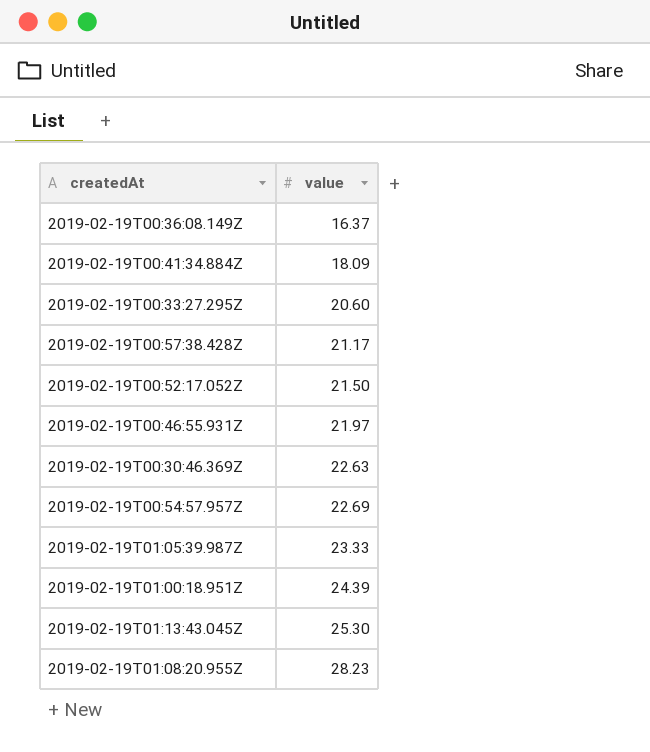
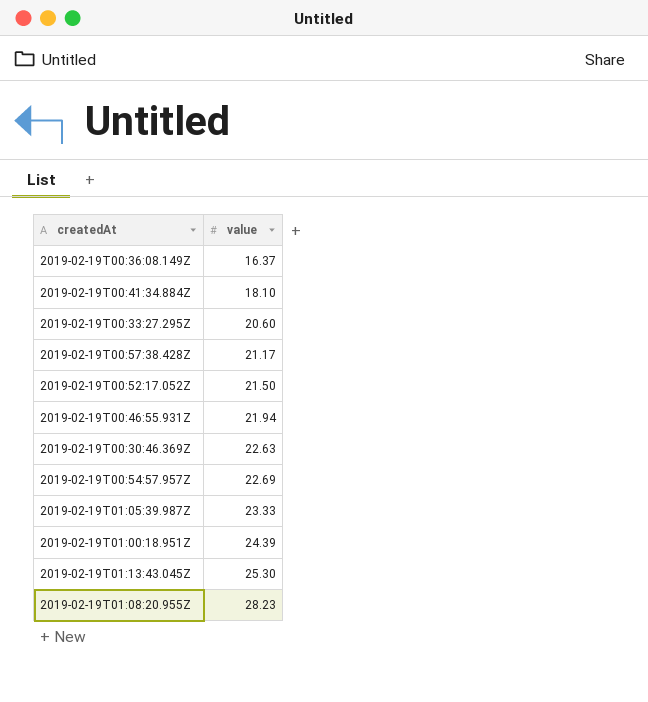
2019-02-19T00:41:34.884Z | value: 18.09 -> 18.10
2019-02-19T00:46:55.931Z | value: 21.97 -> 21.94

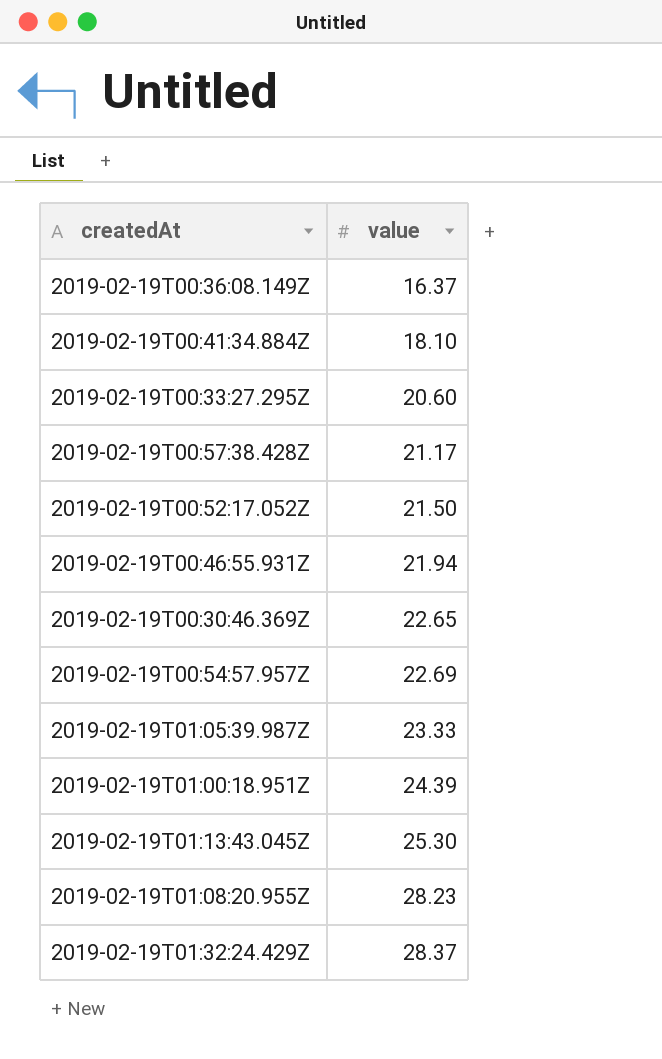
2019-02-19T00:30:46.369Z | value: 22.63 -> 22.65
row 2019-02-19T01:32:24.429Z: none -> 28.37

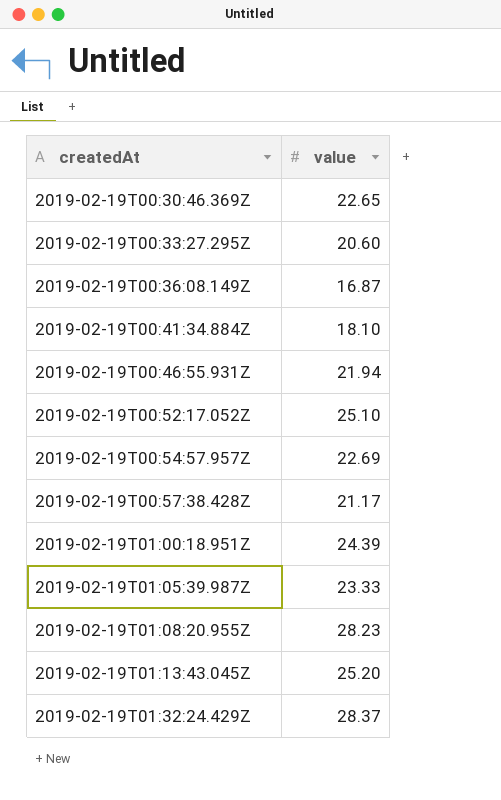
row order: value ascending -> createdAt ascending
2019-02-19T00:36:08.149Z | value: 16.37 -> 16.87
2019-02-19T00:52:17.052Z | value: 21.50 -> 25.10
2019-02-19T01:13:43.045Z | value: 25.30 -> 25.20

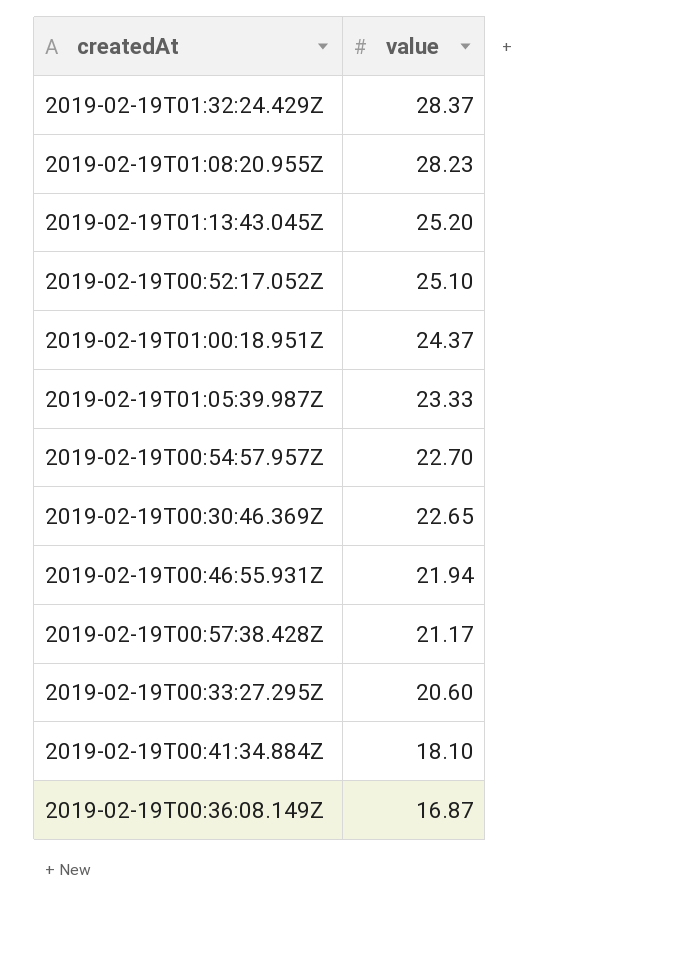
row order: createdAt ascending -> value descending
2019-02-19T01:00:18.951Z | value: 24.39 -> 24.37
2019-02-19T00:54:57.957Z | value: 22.69 -> 22.70

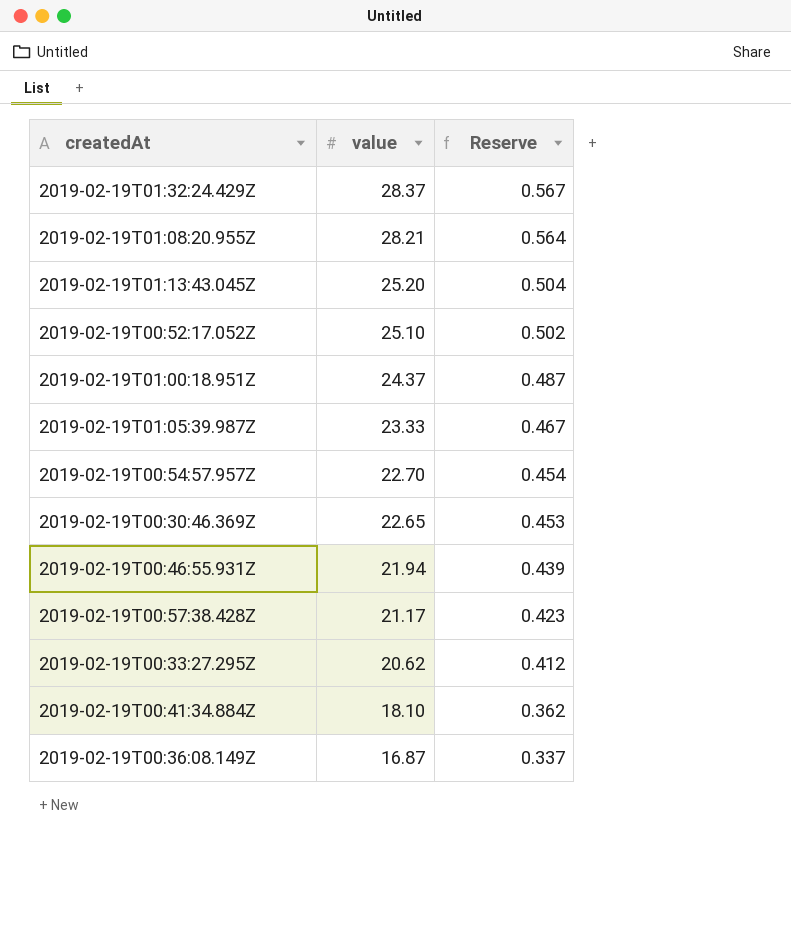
column Reserve | formula: none -> [value] * 0.02
2019-02-19T01:08:20.955Z | value: 28.23 -> 28.21
2019-02-19T00:33:27.295Z | value: 20.60 -> 20.62

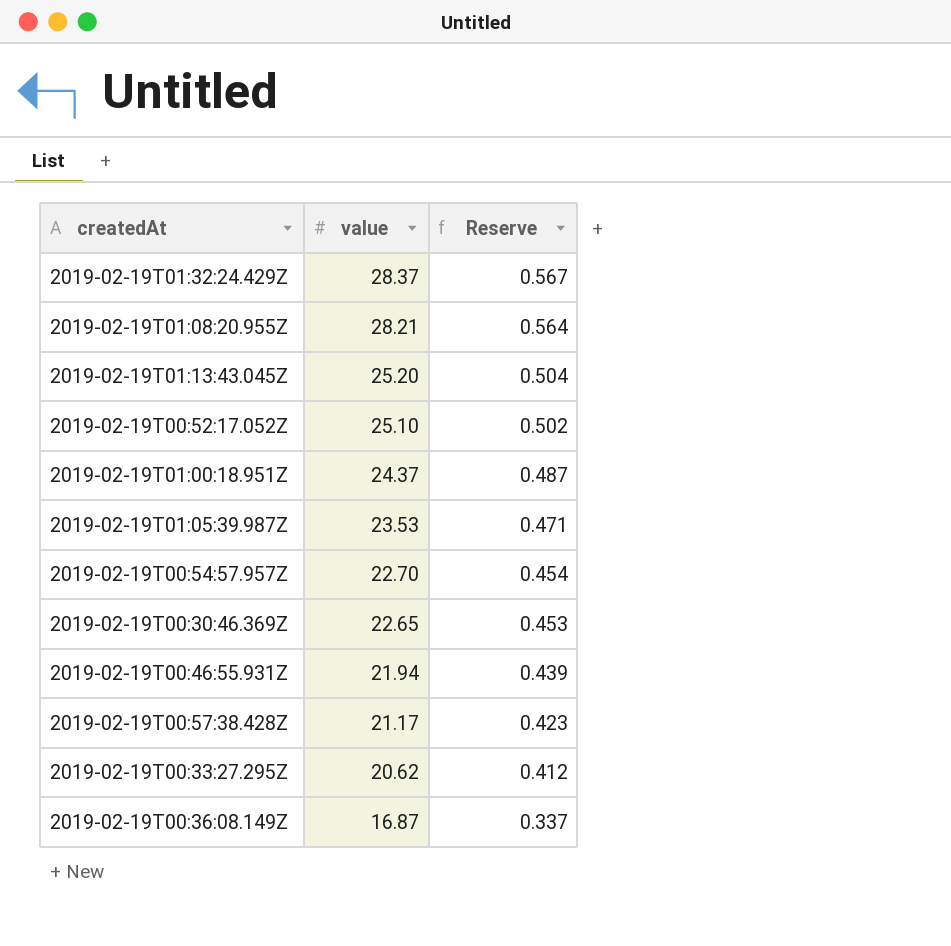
row 2019-02-19T00:41:34.884Z: 18.10 | 0.362 -> none
2019-02-19T01:05:39.987Z | value: 23.33 -> 23.53
2019-02-19T01:05:39.987Z | Reserve: 0.467 -> 0.471

